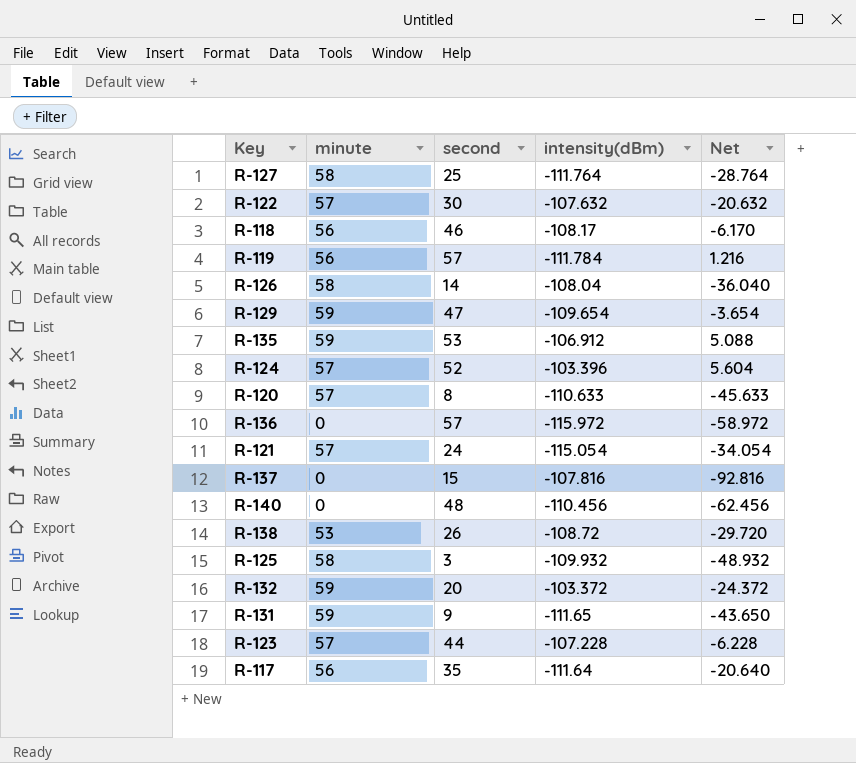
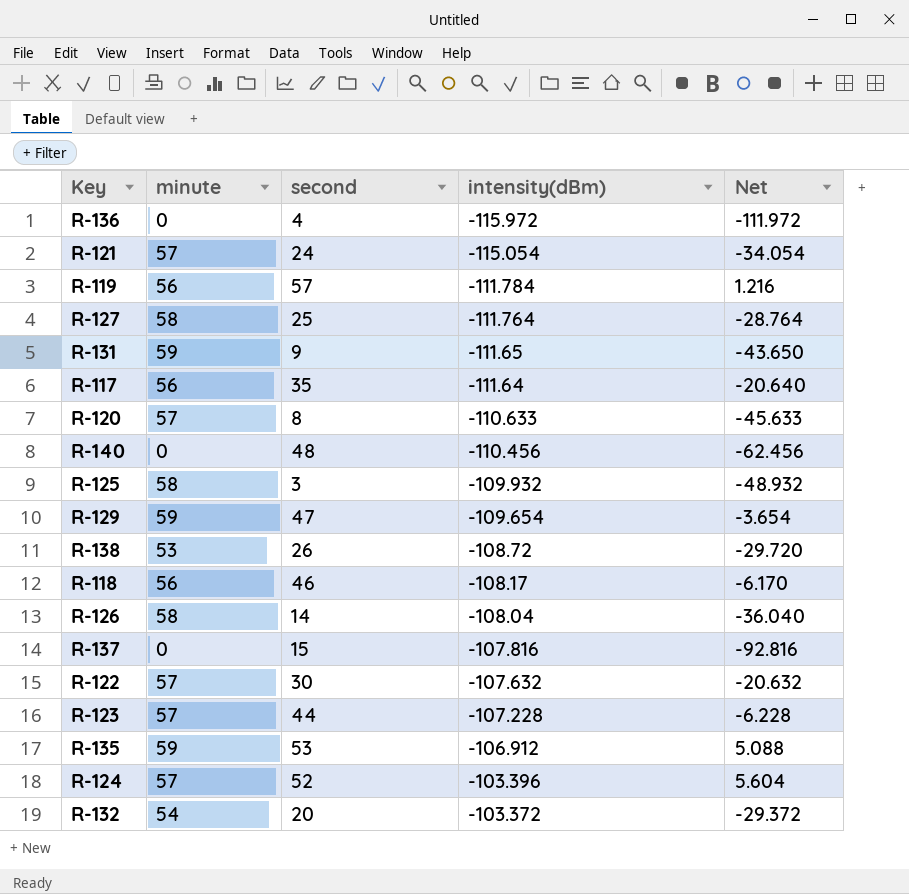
row order: none -> intensity(dBm) ascending
R-136 | second: 57 -> 4
R-136 | Net: -58.972 -> -111.972
R-132 | minute: 59 -> 54
R-132 | Net: -24.372 -> -29.372

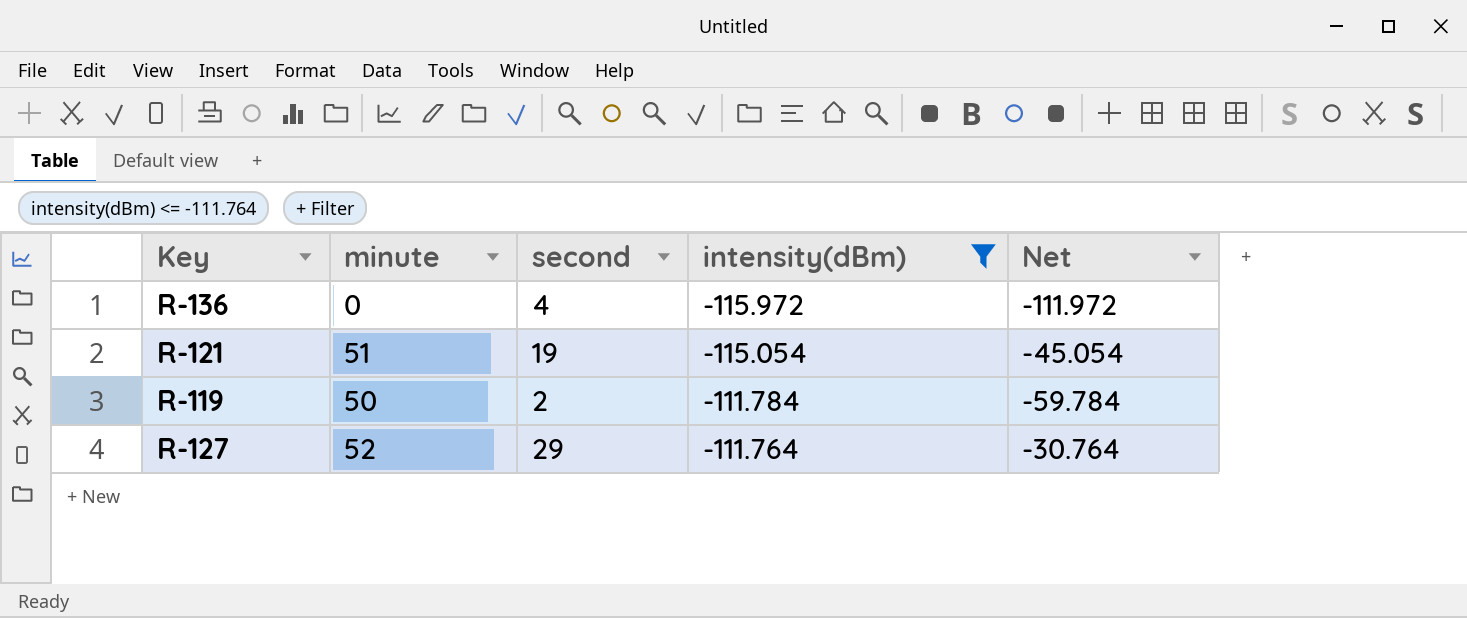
filter: none -> intensity(dBm) <= -111.764
R-121 | minute: 57 -> 51
R-121 | second: 24 -> 19
R-121 | Net: -34.054 -> -45.054
R-119 | minute: 56 -> 50
R-119 | second: 57 -> 2
R-119 | Net: 1.216 -> -59.784
R-127 | minute: 58 -> 52
R-127 | second: 25 -> 29
R-127 | Net: -28.764 -> -30.764

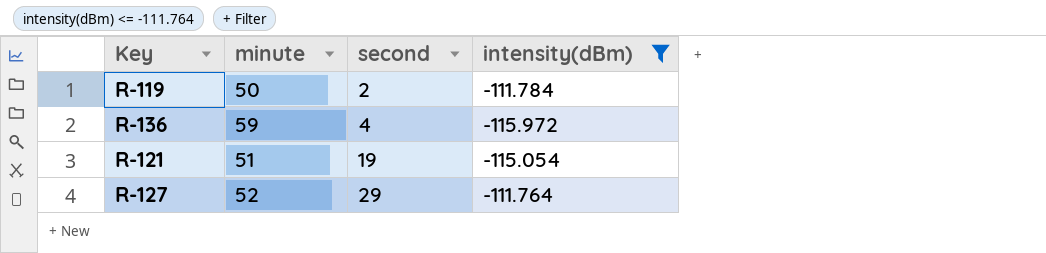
row order: intensity(dBm) ascending -> second ascending
column Net | formula: [minute] + [second] + [intensity(dBm)] -> none
R-136 | minute: 0 -> 59

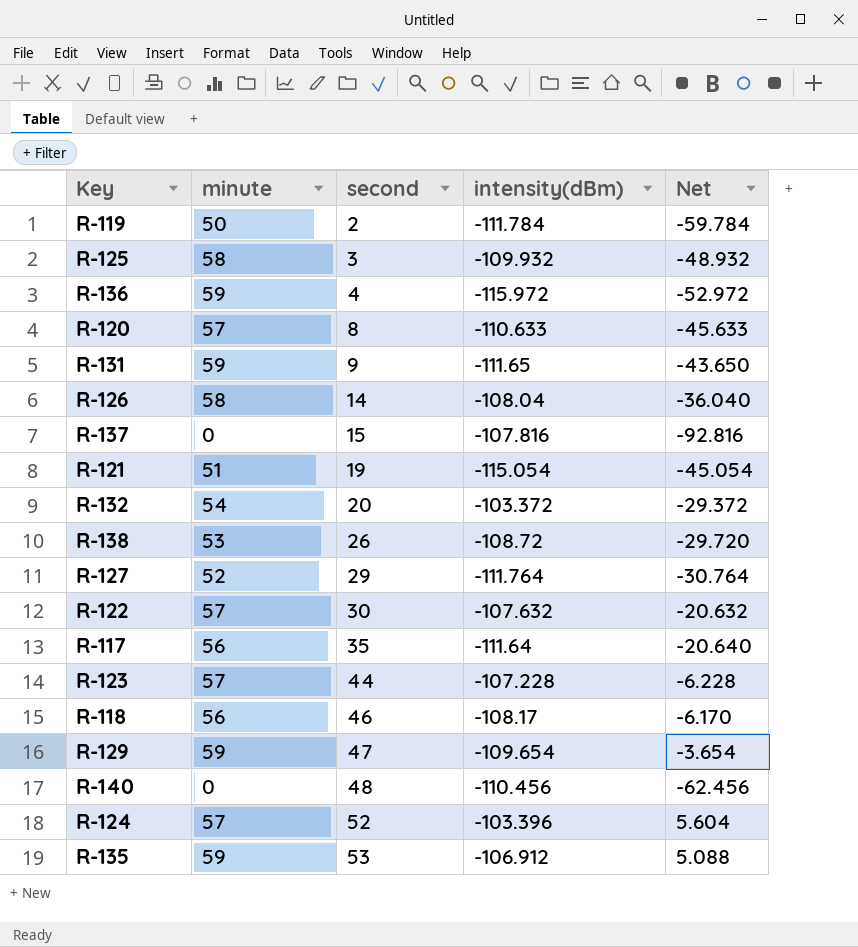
filter: intensity(dBm) <= -111.764 -> none
column Net | formula: none -> [minute] + [second] + [intensity(dBm)]

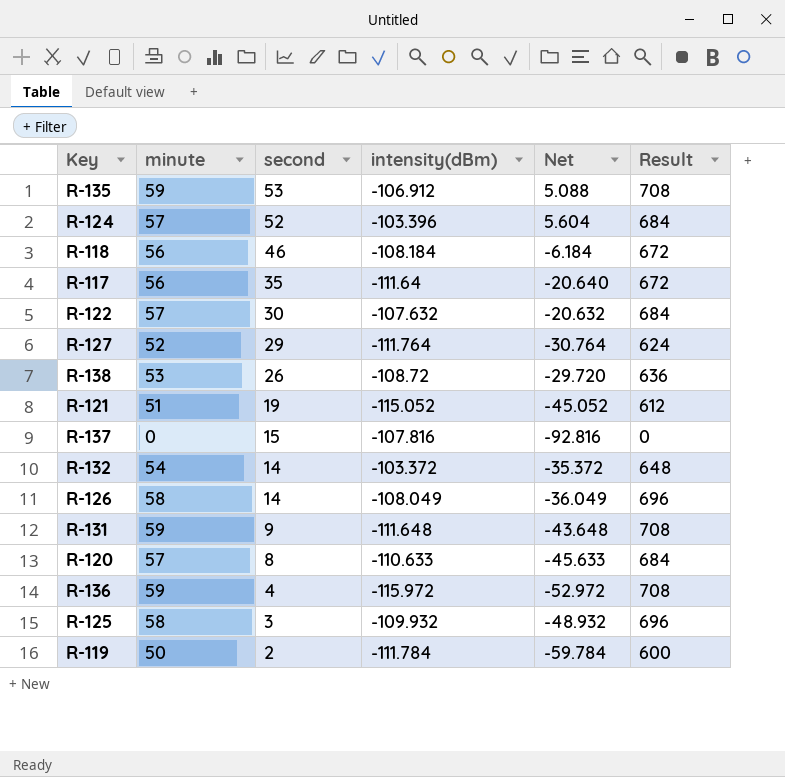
row order: second ascending -> second descending
column Result | formula: none -> [minute] * 12
row R-123: 57 | 44 | -107.228 | -6.228 -> none
row R-129: 59 | 47 | -109.654 | -3.654 -> none
row R-140: 0 | 48 | -110.456 | -62.456 -> none
R-118 | intensity(dBm): -108.17 -> -108.184
R-118 | Net: -6.170 -> -6.184
R-121 | intensity(dBm): -115.054 -> -115.052
R-121 | Net: -45.054 -> -45.052
R-132 | second: 20 -> 14
R-132 | Net: -29.372 -> -35.372
R-126 | intensity(dBm): -108.04 -> -108.049
R-126 | Net: -36.040 -> -36.049
R-131 | intensity(dBm): -111.65 -> -111.648
R-131 | Net: -43.650 -> -43.648

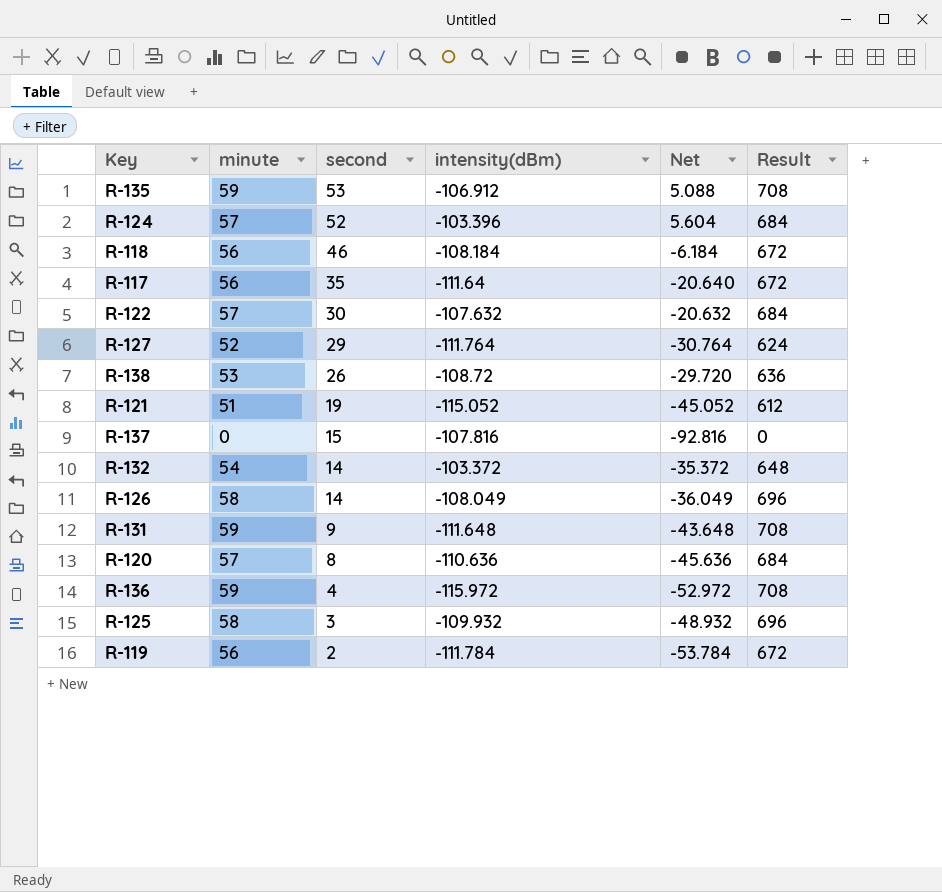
R-120 | intensity(dBm): -110.633 -> -110.636
R-120 | Net: -45.633 -> -45.636
R-119 | minute: 50 -> 56
R-119 | Net: -59.784 -> -53.784
R-119 | Result: 600 -> 672

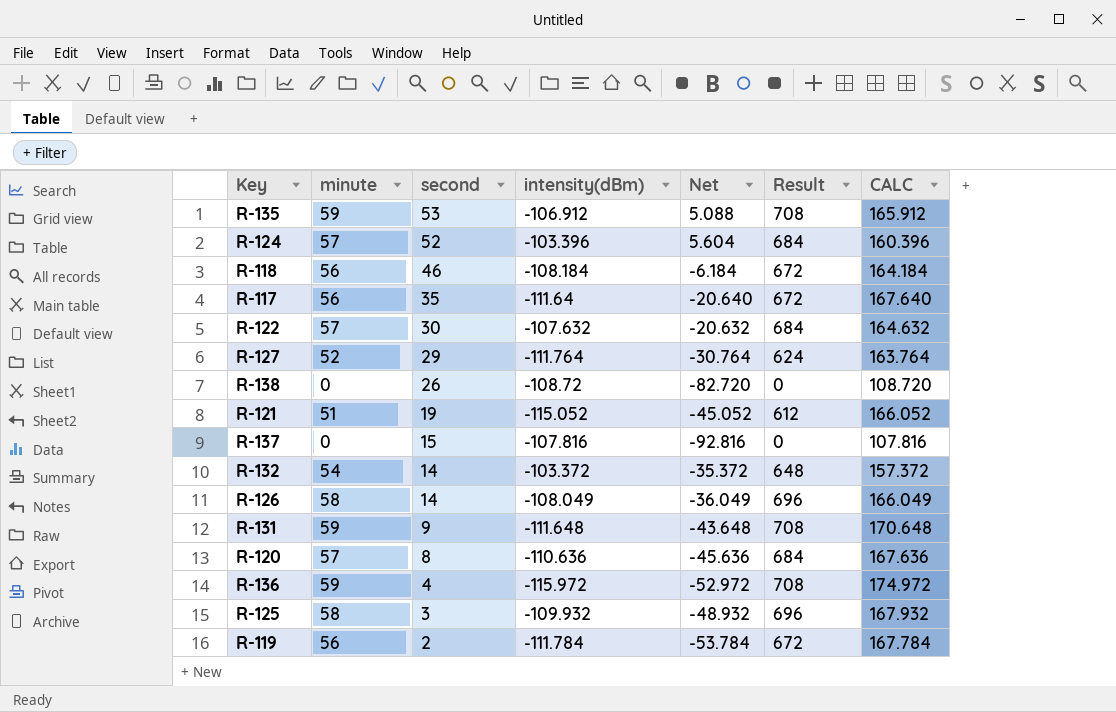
column CALC | formula: none -> [minute] - [intensity(dBm)]
R-138 | minute: 53 -> 0
R-138 | Net: -29.720 -> -82.720
R-138 | Result: 636 -> 0

